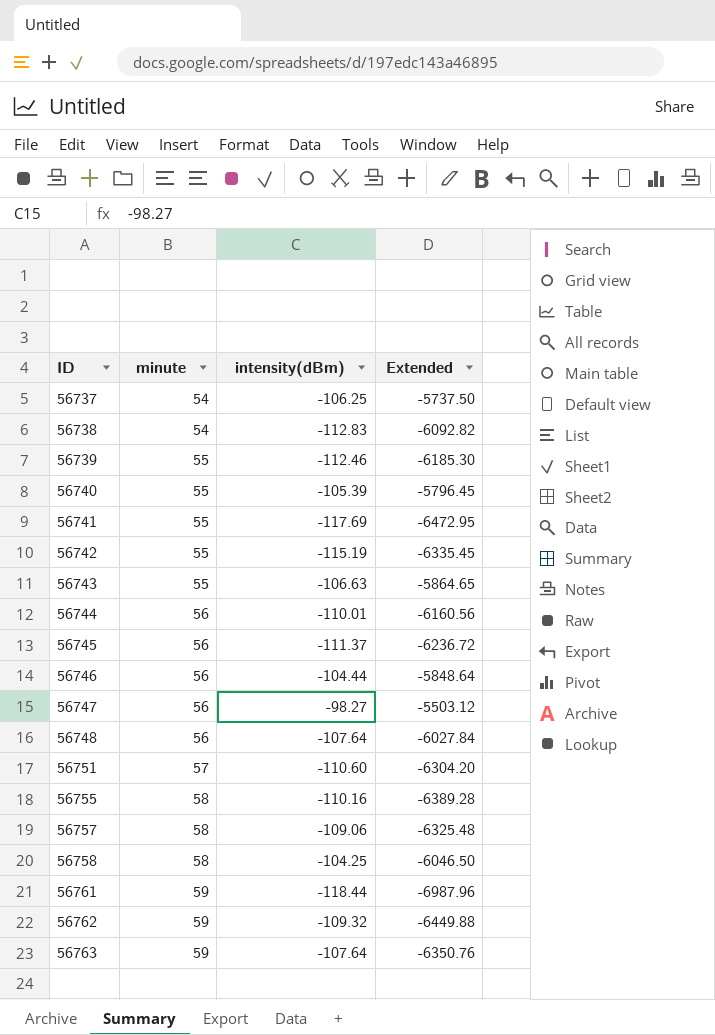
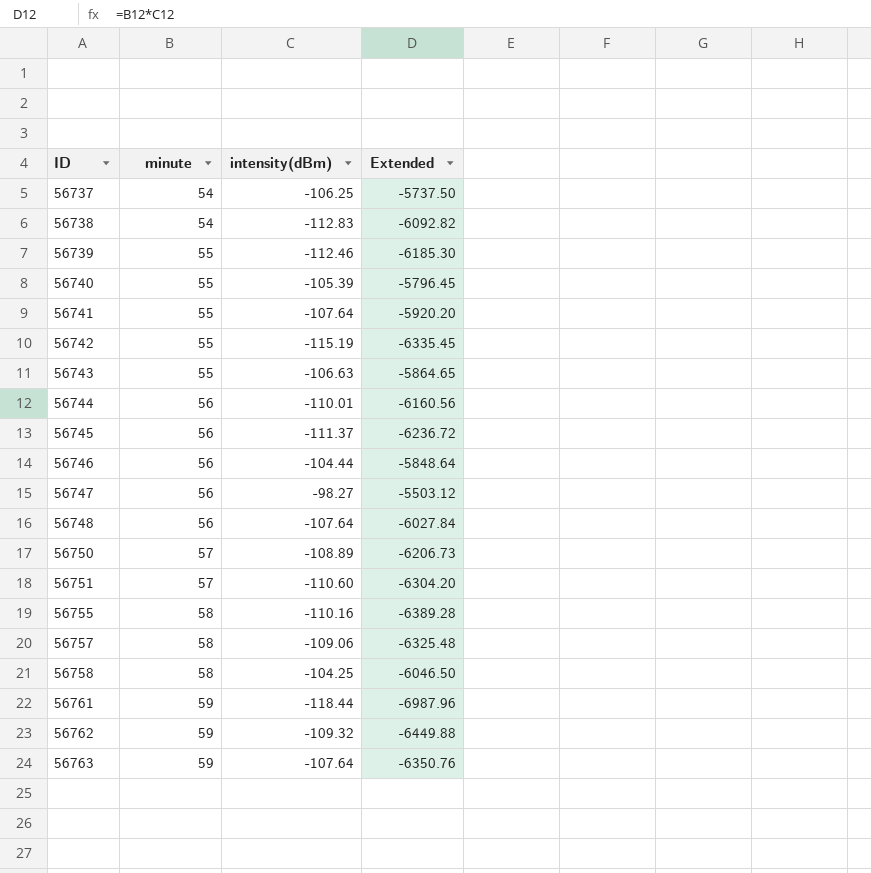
56741 | intensity(dBm): -117.69 -> -107.64
56741 | Extended: -6472.95 -> -5920.20
row 56750: none -> 57 | -108.89 | -6206.73

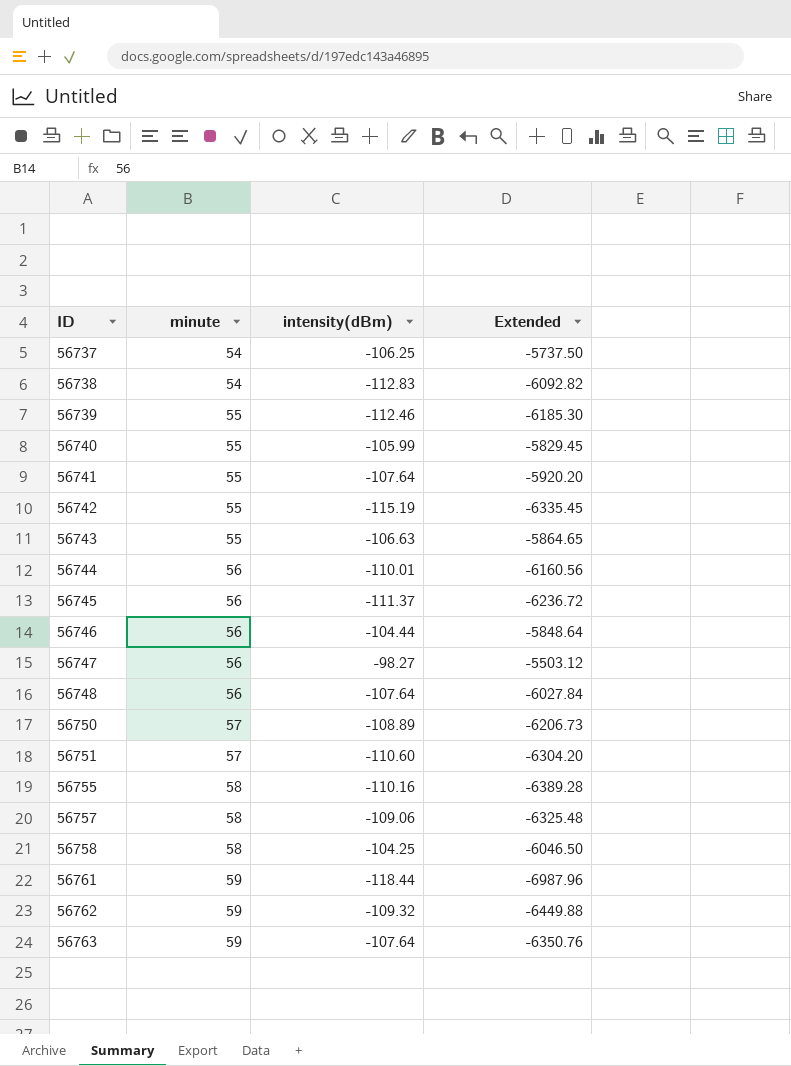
56740 | intensity(dBm): -105.39 -> -105.99
56740 | Extended: -5796.45 -> -5829.45

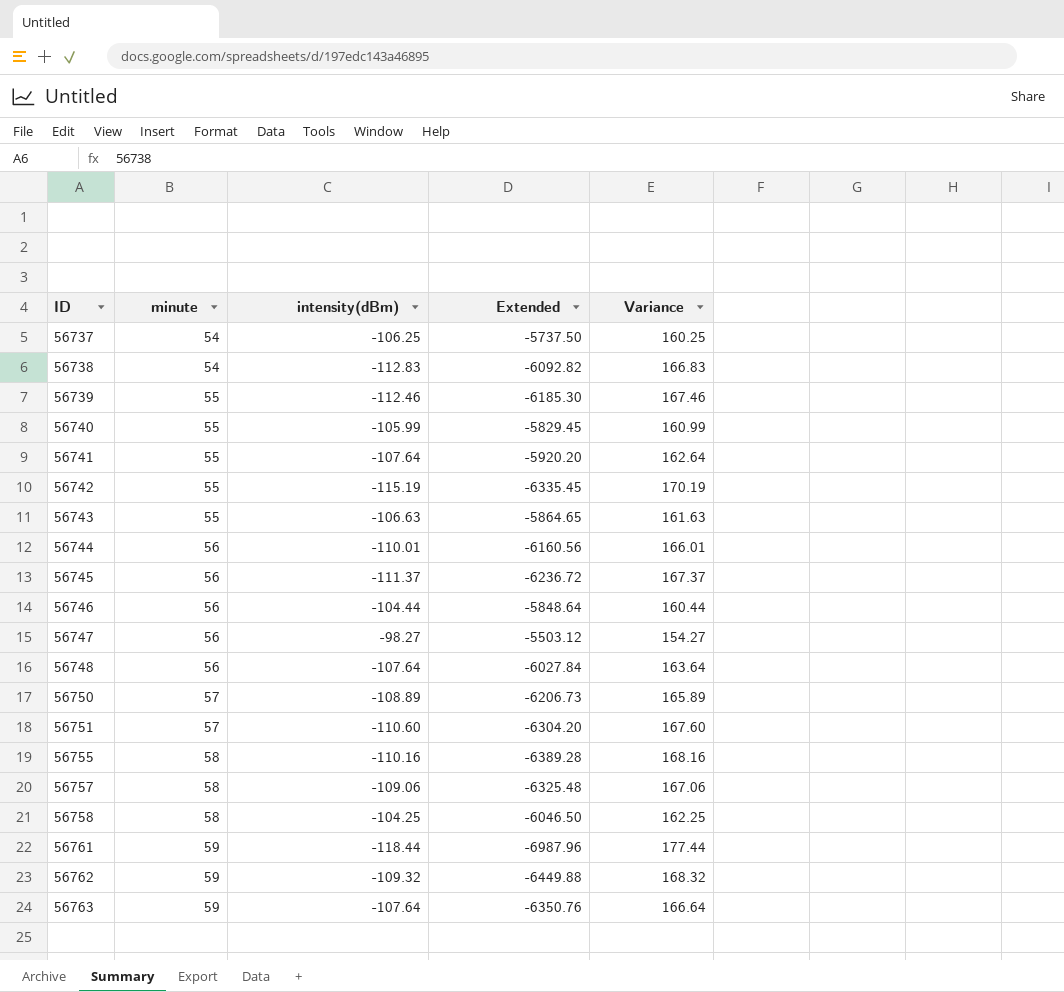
column Variance | formula: none -> [minute] - [intensity(dBm)]

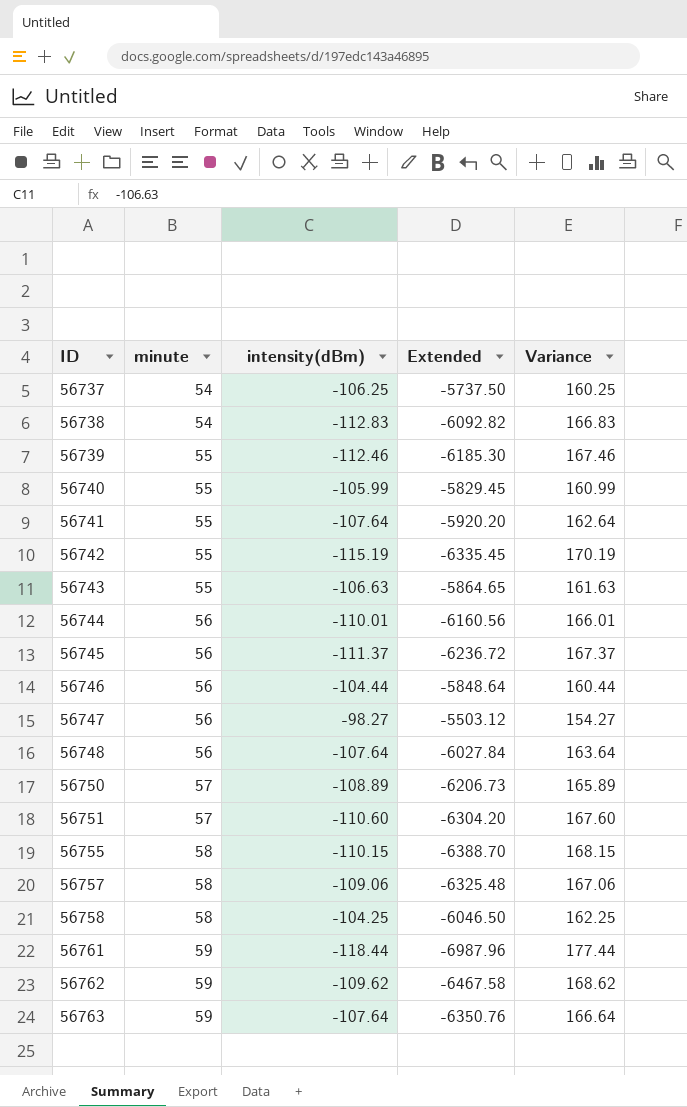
56755 | intensity(dBm): -110.16 -> -110.15
56755 | Extended: -6389.28 -> -6388.70
56755 | Variance: 168.16 -> 168.15
56762 | intensity(dBm): -109.32 -> -109.62
56762 | Extended: -6449.88 -> -6467.58
56762 | Variance: 168.32 -> 168.62

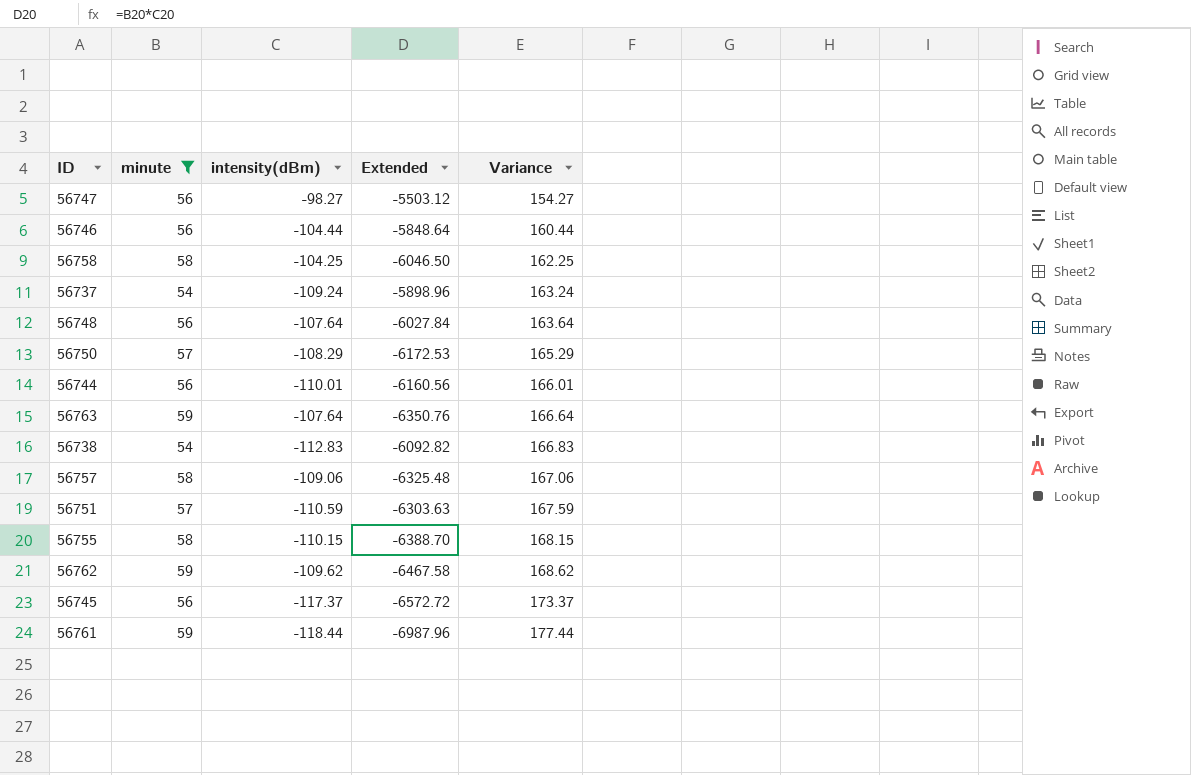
filter: none -> minute != 55
row order: ID ascending -> Variance ascending
56737 | intensity(dBm): -106.25 -> -109.24
56737 | Extended: -5737.50 -> -5898.96
56737 | Variance: 160.25 -> 163.24
56750 | intensity(dBm): -108.89 -> -108.29
56750 | Extended: -6206.73 -> -6172.53
56750 | Variance: 165.89 -> 165.29
56751 | intensity(dBm): -110.60 -> -110.59
56751 | Extended: -6304.20 -> -6303.63
56751 | Variance: 167.60 -> 167.59
56745 | intensity(dBm): -111.37 -> -117.37
56745 | Extended: -6236.72 -> -6572.72
56745 | Variance: 167.37 -> 173.37

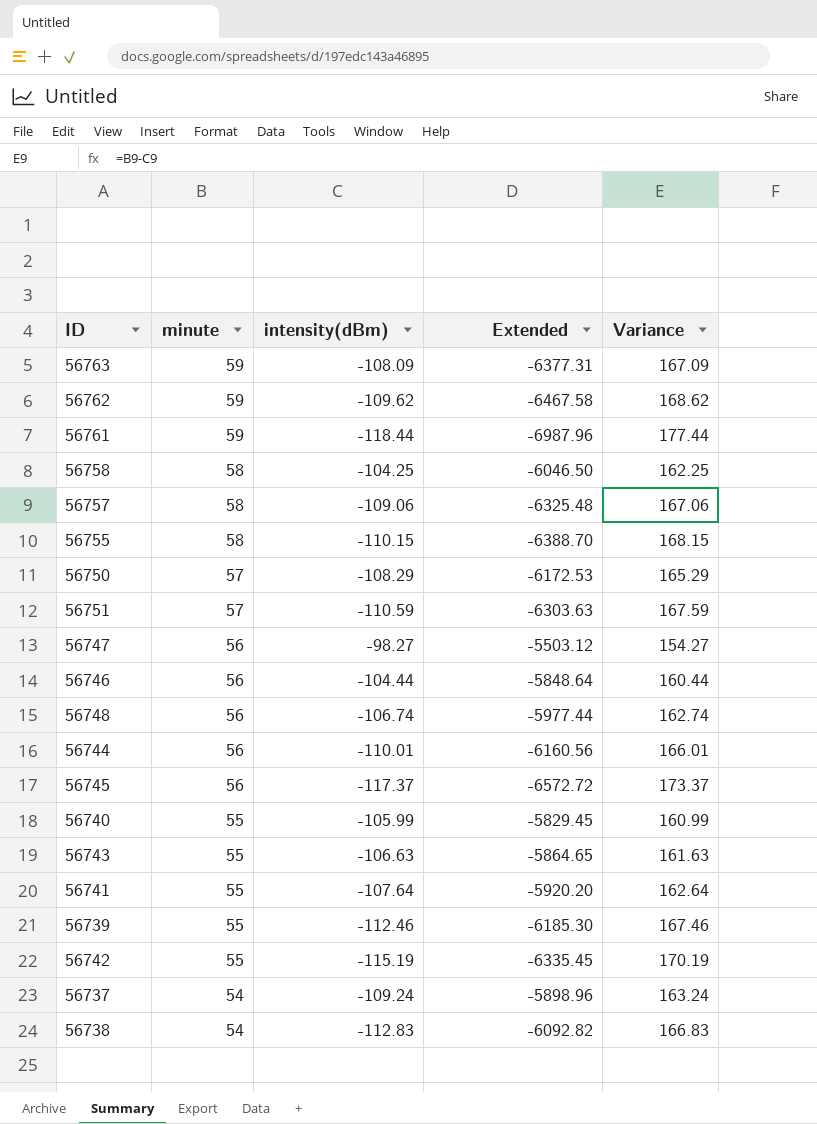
filter: minute != 55 -> none
row order: Variance ascending -> minute descending
56763 | intensity(dBm): -107.64 -> -108.09
56763 | Extended: -6350.76 -> -6377.31
56763 | Variance: 166.64 -> 167.09
56748 | intensity(dBm): -107.64 -> -106.74
56748 | Extended: -6027.84 -> -5977.44
56748 | Variance: 163.64 -> 162.74

